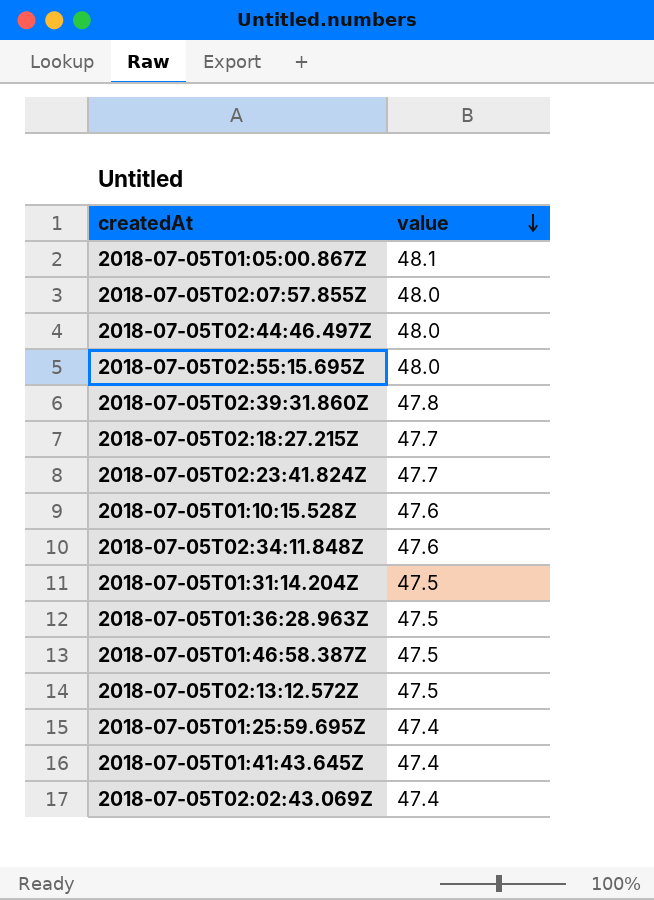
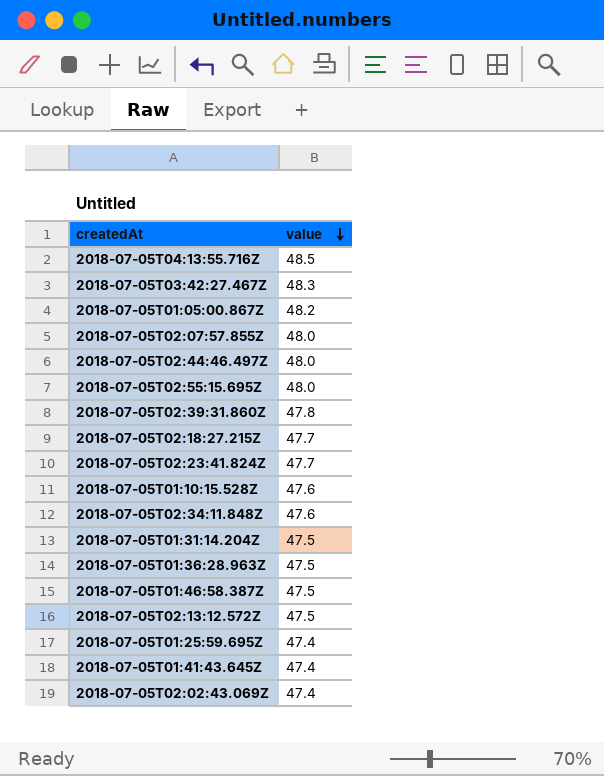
row 2018-07-05T04:13:55.716Z: none -> 48.5
row 2018-07-05T03:42:27.467Z: none -> 48.3
2018-07-05T01:05:00.867Z | value: 48.1 -> 48.2

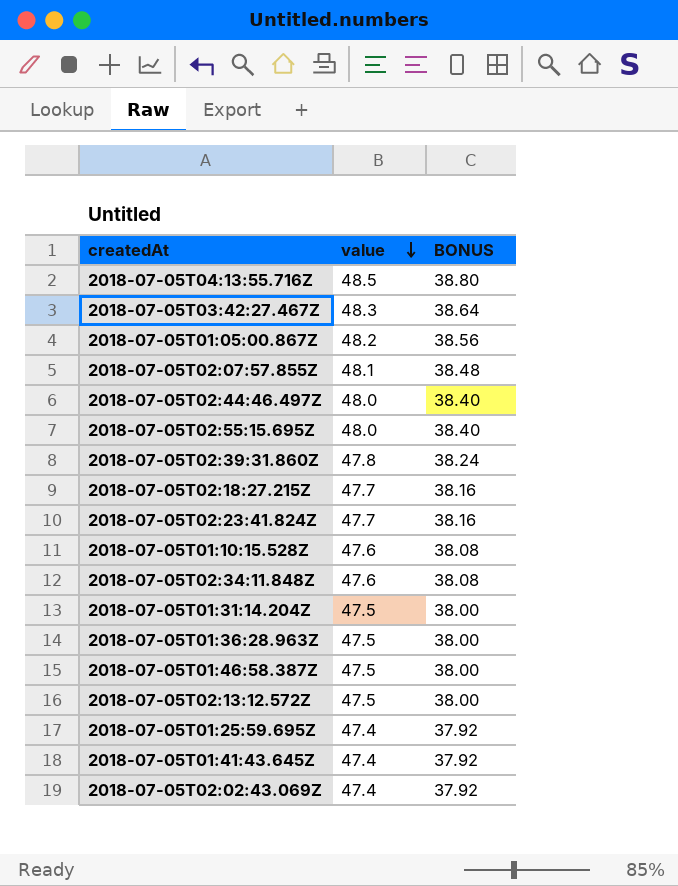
column BONUS | formula: none -> [value] * 0.8
2018-07-05T02:07:57.855Z | value: 48.0 -> 48.1

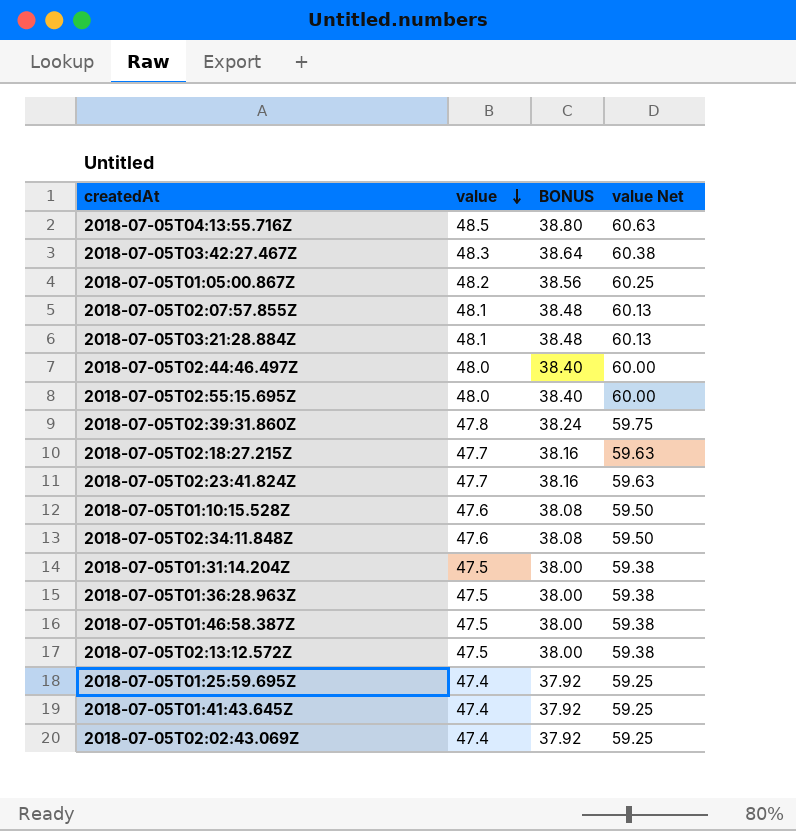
column value Net | formula: none -> [value] * 1.25
row 2018-07-05T03:21:28.884Z: none -> 48.1 | 38.48 | 60.13

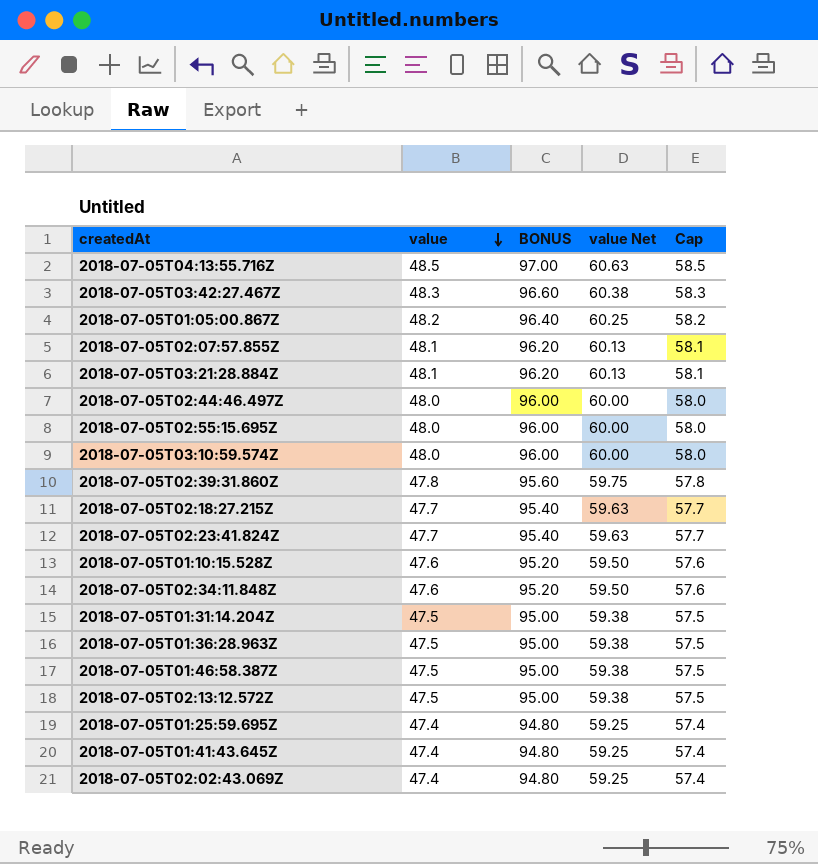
column BONUS | formula: [value] * 0.8 -> [value] * 2
column Cap | formula: none -> [value] + 10
row 2018-07-05T03:10:59.574Z: none -> 48.0 | 96.00 | 60.00 | 58.0

